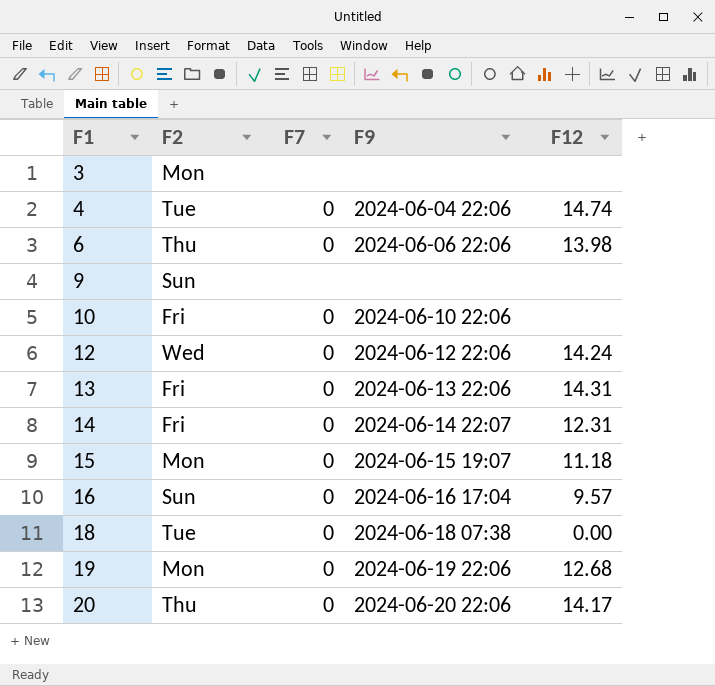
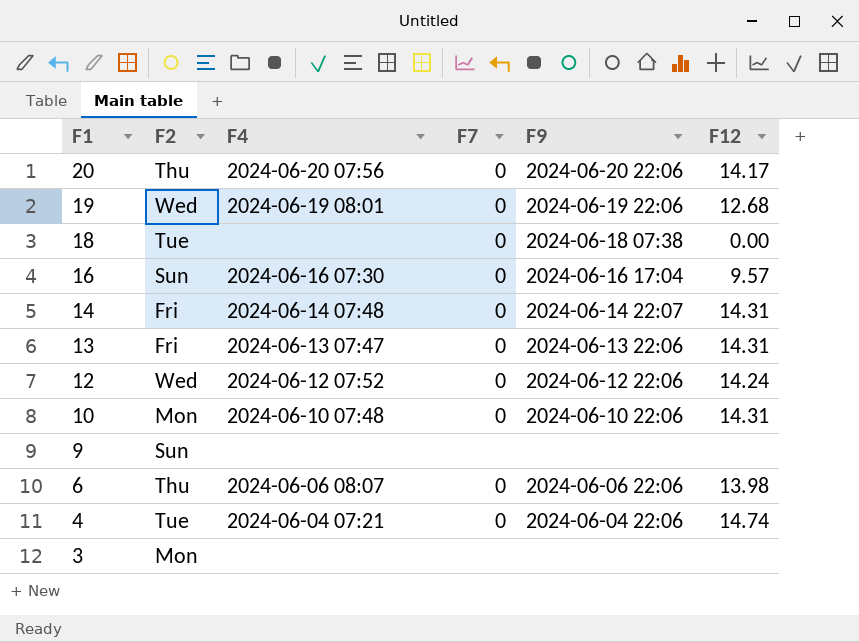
row order: F1 ascending -> F1 descending
column F4 | position: none -> 3
row 15: Mon | 0 | 2024-06-15 19:07 | 11.18 -> none
19 | F2: Mon -> Wed
14 | F12: 12.31 -> 14.31
10 | F2: Fri -> Mon
10 | F12: none -> 14.31

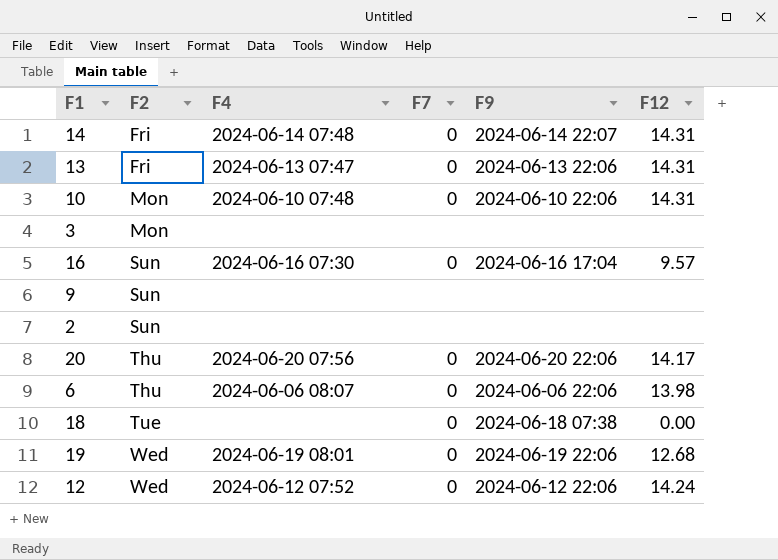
row order: F1 descending -> F2 ascending
row 4: Tue | 2024-06-04 07:21 | 0 | 2024-06-04 22:06 | 14.74 -> none
row 2: none -> Sun | none | none | none | none

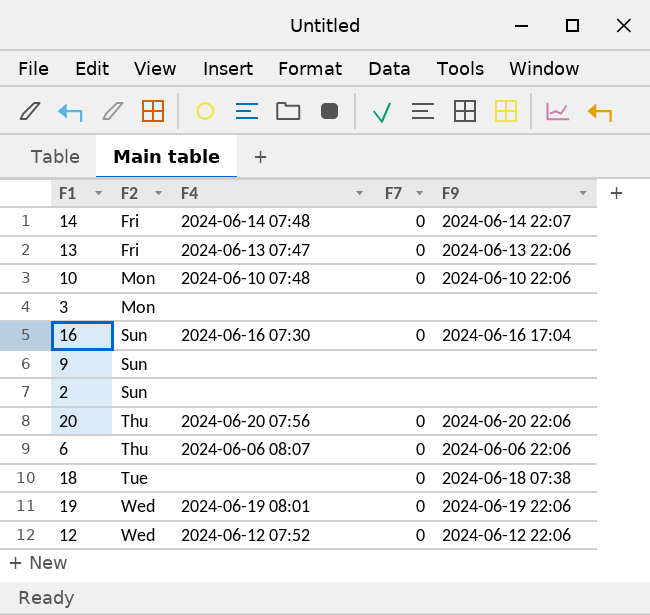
column F12 | position: 6 -> none

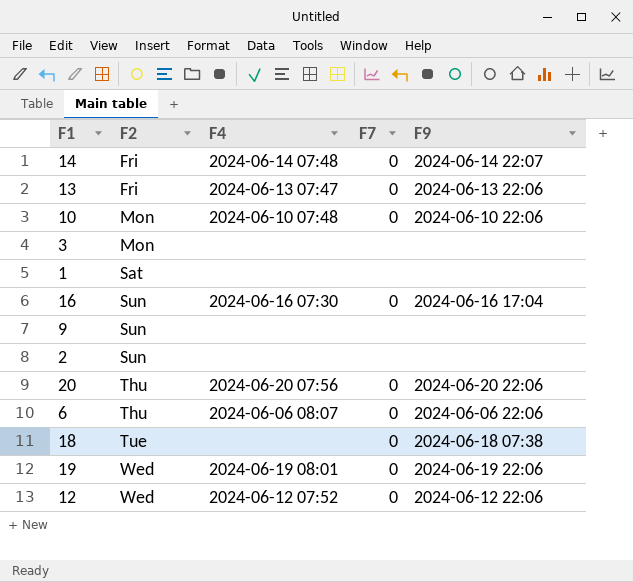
row 1: none -> Sat | none | none | none

